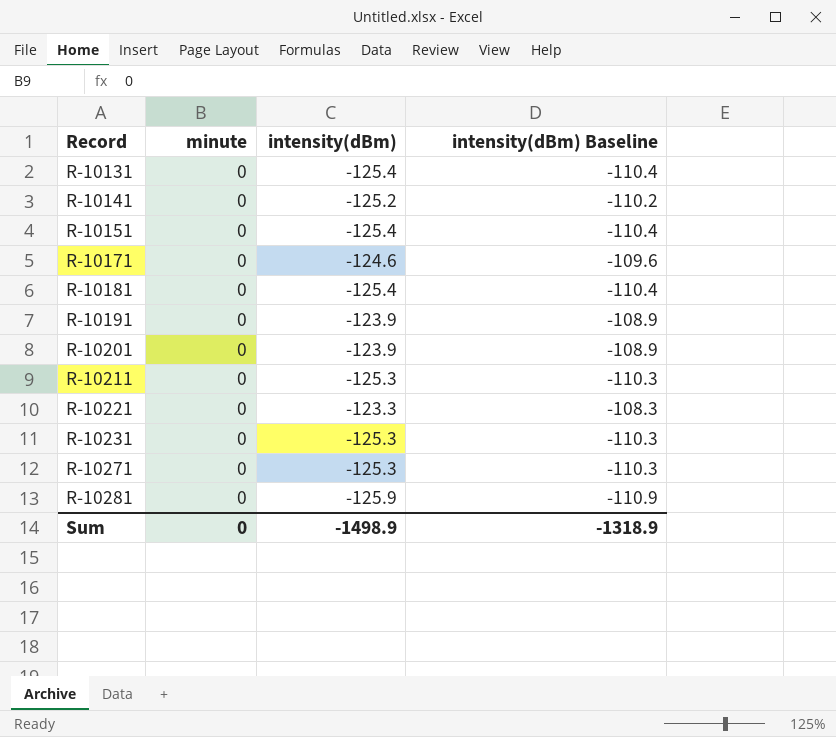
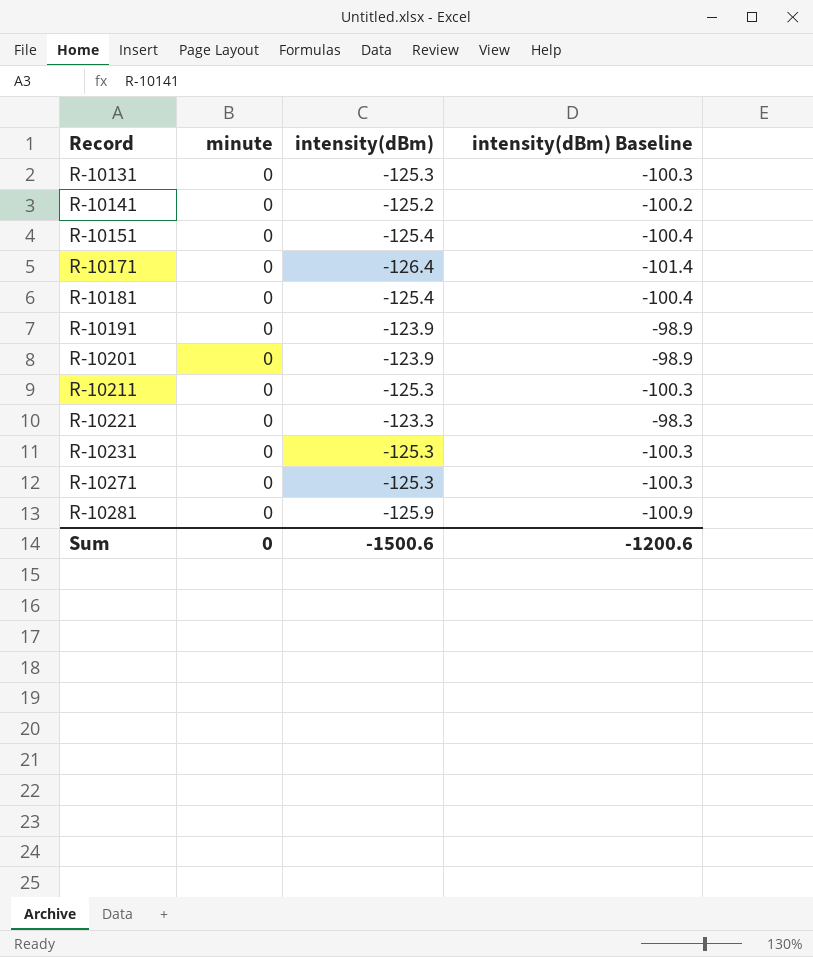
column intensity(dBm) Baseline | formula: [intensity(dBm)] + 15 -> [intensity(dBm)] + 25
R-10131 | intensity(dBm): -125.4 -> -125.3
R-10171 | intensity(dBm): -124.6 -> -126.4
Sum | intensity(dBm): -1498.9 -> -1500.6
Sum | intensity(dBm) Baseline: -1318.9 -> -1200.6

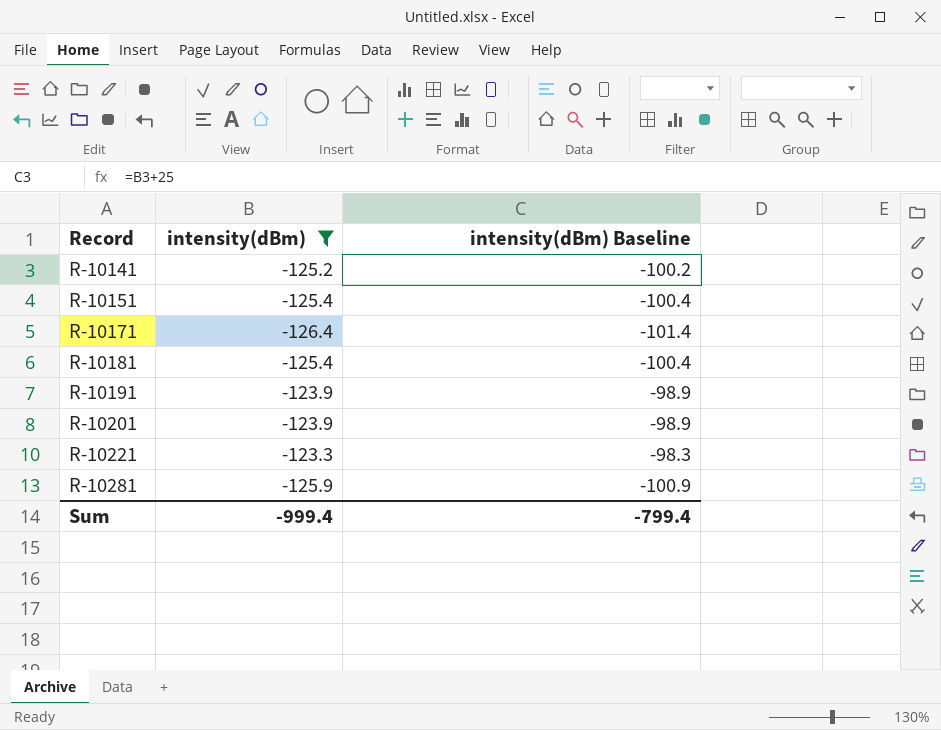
filter: none -> intensity(dBm) != -125.3
column minute | position: 2 -> none
Sum | intensity(dBm): -1500.6 -> -999.4
Sum | intensity(dBm) Baseline: -1200.6 -> -799.4

